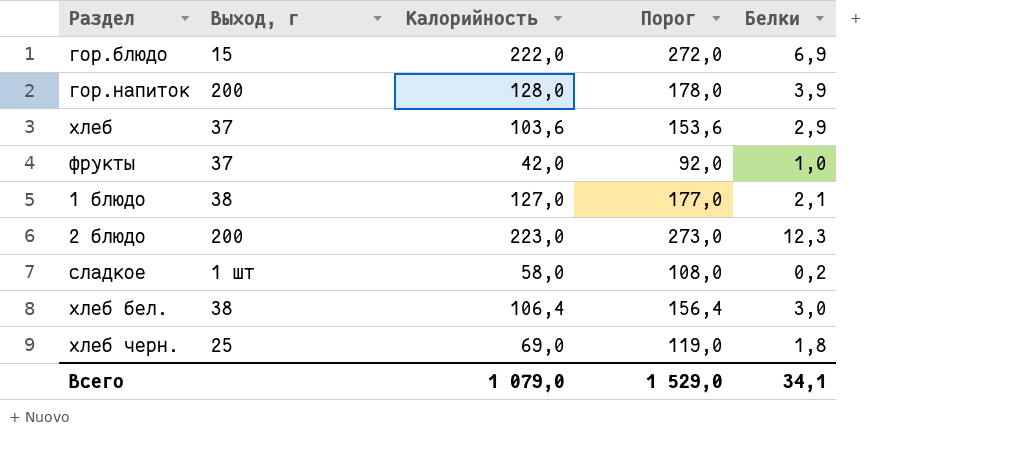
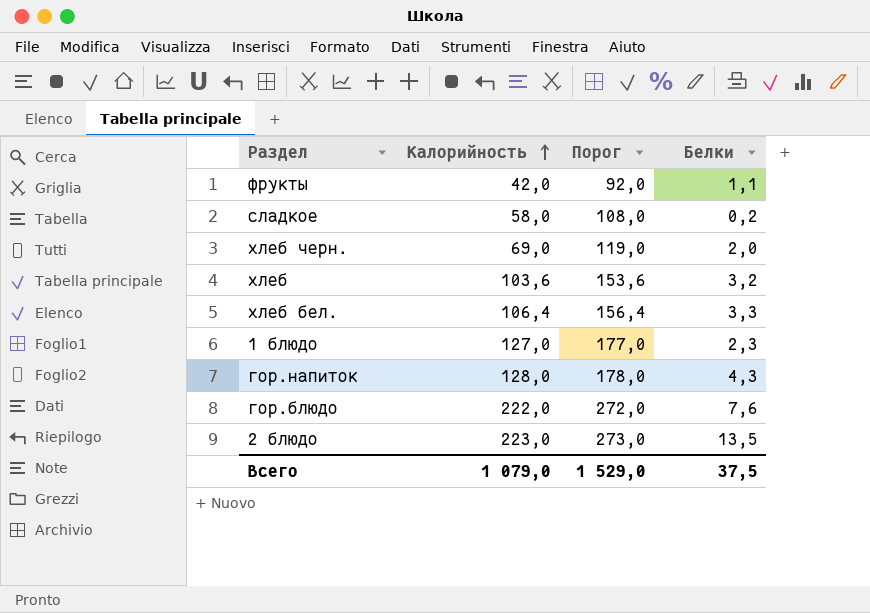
row order: none -> Калорийность ascending
column Выход, г | position: 2 -> none
фрукты | Белки: 1,0 -> 1,1
хлеб черн. | Белки: 1,8 -> 2,0
хлеб | Белки: 2,9 -> 3,2
хлеб бел. | Белки: 3,0 -> 3,3
1 блюдо | Белки: 2,1 -> 2,3
гор.напиток | Белки: 3,9 -> 4,3
гор.блюдо | Белки: 6,9 -> 7,6
2 блюдо | Белки: 12,3 -> 13,5
Всего | Белки: 34,1 -> 37,5

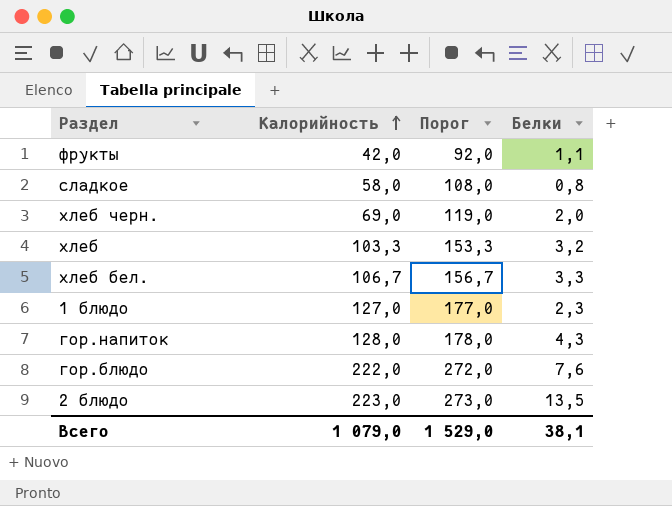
сладкое | Белки: 0,2 -> 0,8
хлеб | Калорийность: 103,6 -> 103,3
хлеб | Порог: 153,6 -> 153,3
хлеб бел. | Калорийность: 106,4 -> 106,7
хлеб бел. | Порог: 156,4 -> 156,7
Всего | Белки: 37,5 -> 38,1

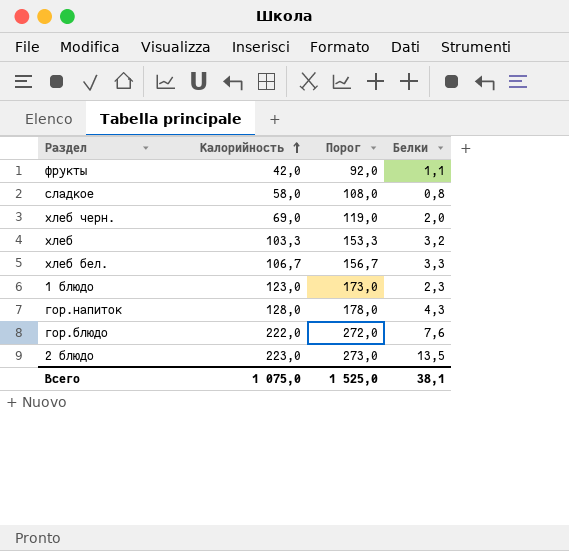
1 блюдо | Калорийность: 127,0 -> 123,0
1 блюдо | Порог: 177,0 -> 173,0
Всего | Калорийность: 1 079,0 -> 1 075,0
Всего | Порог: 1 529,0 -> 1 525,0

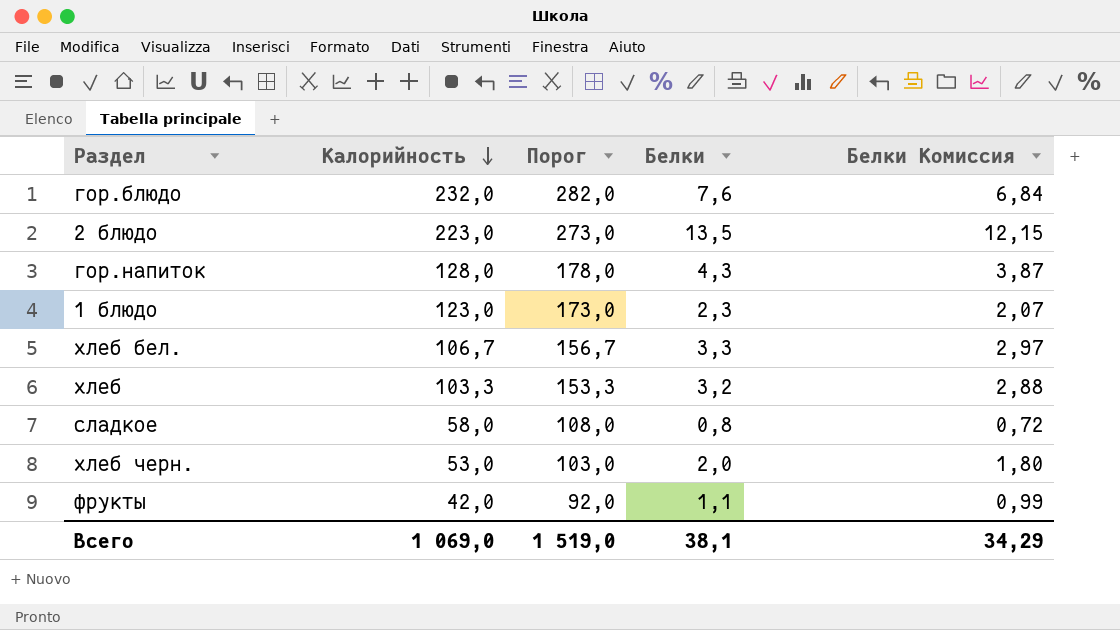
row order: Калорийность ascending -> Калорийность descending
column Белки Комиссия | formula: none -> [Белки] * 0,9
гор.блюдо | Калорийность: 222,0 -> 232,0
гор.блюдо | Порог: 272,0 -> 282,0
хлеб черн. | Калорийность: 69,0 -> 53,0
хлеб черн. | Порог: 119,0 -> 103,0
Всего | Калорийность: 1 075,0 -> 1 069,0
Всего | Порог: 1 525,0 -> 1 519,0

